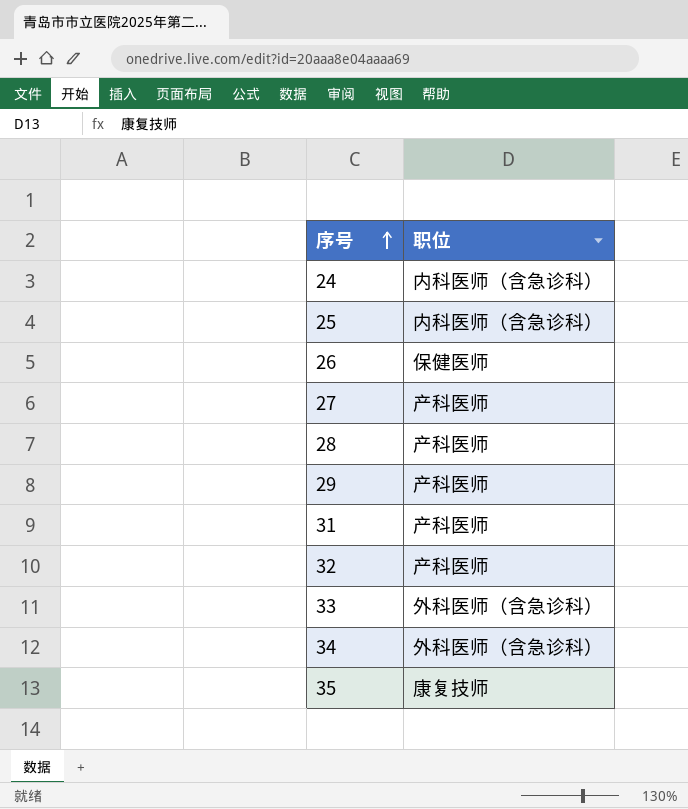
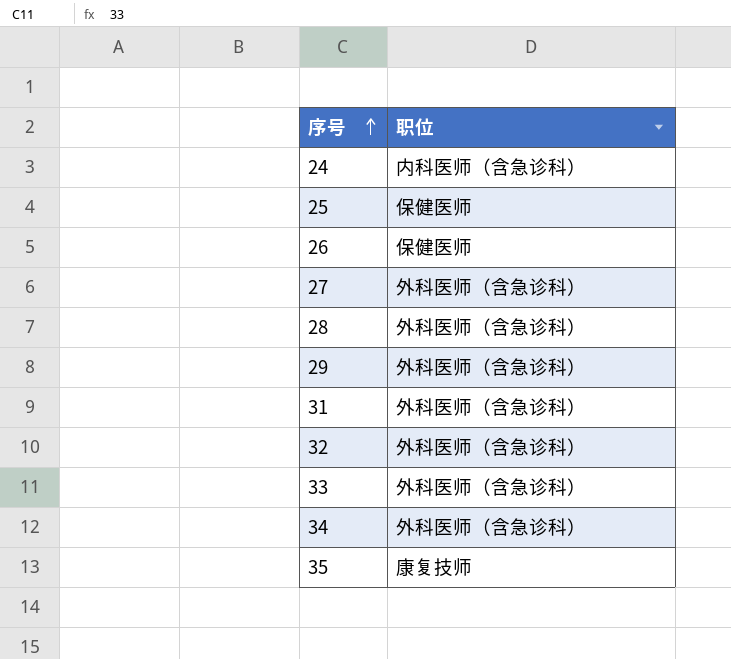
25 | 职位: 内科医师（含急诊科） -> 保健医师
27 | 职位: 产科医师 -> 外科医师（含急诊科）
28 | 职位: 产科医师 -> 外科医师（含急诊科）
29 | 职位: 产科医师 -> 外科医师（含急诊科）
31 | 职位: 产科医师 -> 外科医师（含急诊科）
32 | 职位: 产科医师 -> 外科医师（含急诊科）

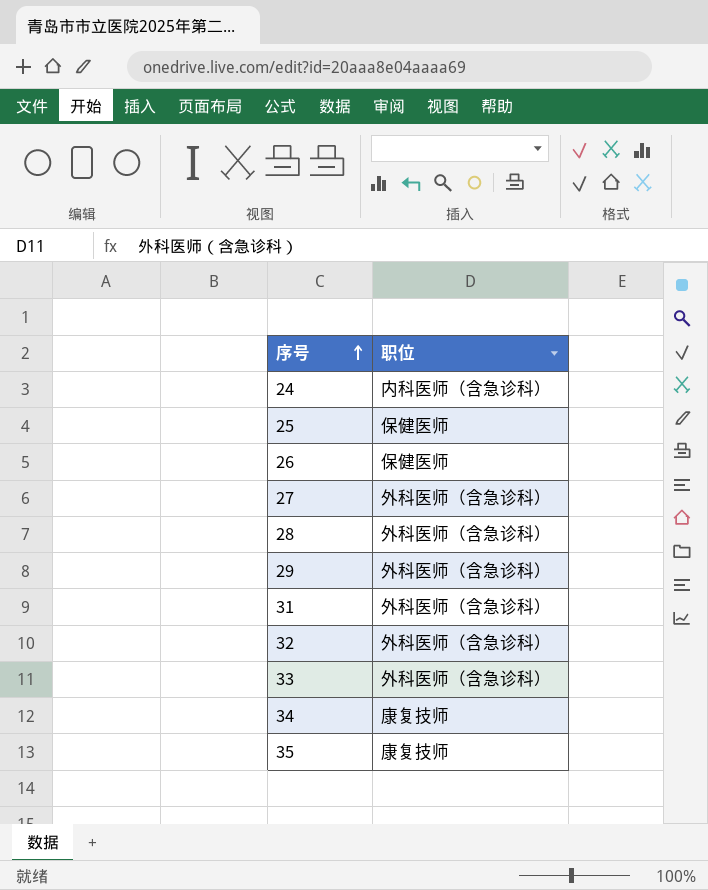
34 | 职位: 外科医师（含急诊科） -> 康复技师

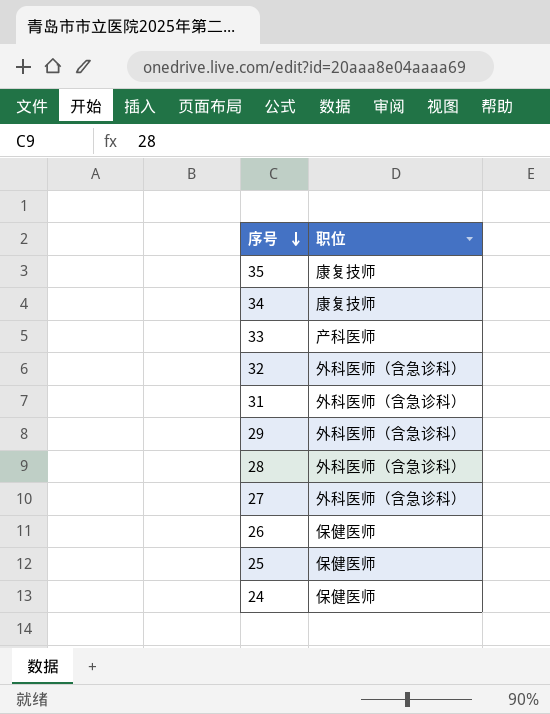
row order: 序号 ascending -> 序号 descending
33 | 职位: 外科医师（含急诊科） -> 产科医师
24 | 职位: 内科医师（含急诊科） -> 保健医师

